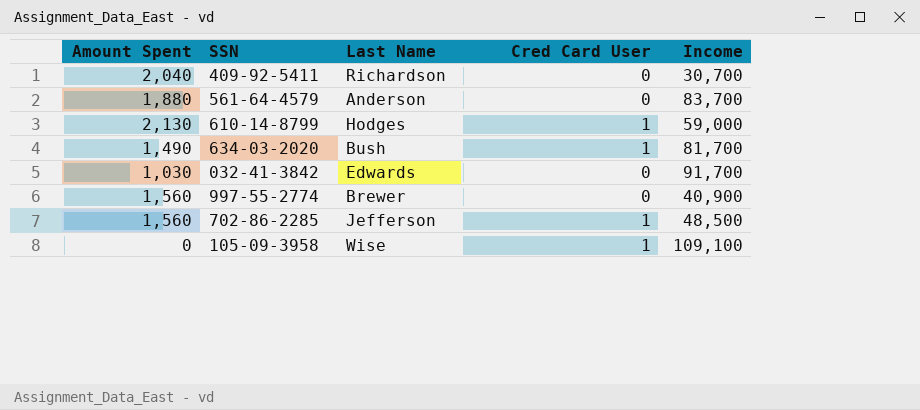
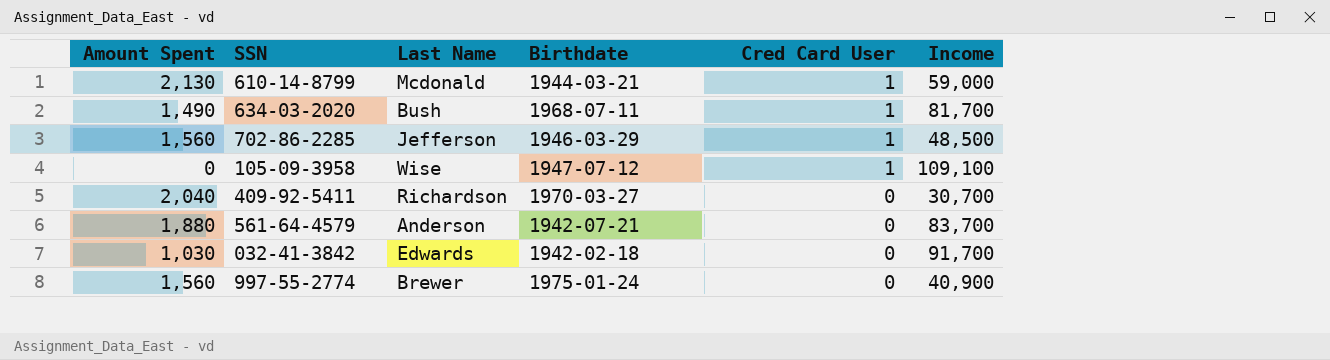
row order: none -> Cred Card User descending
column Birthdate | position: none -> 4
610-14-8799 | Last Name: Hodges -> Mcdonald

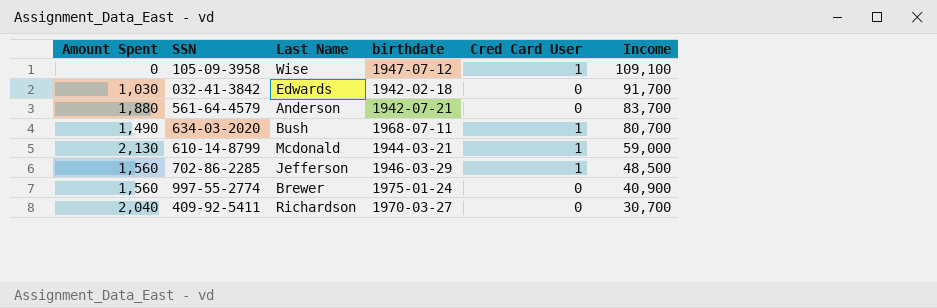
row order: Cred Card User descending -> Income descending
column name: Birthdate -> birthdate
634-03-2020 | Income: 81,700 -> 80,700

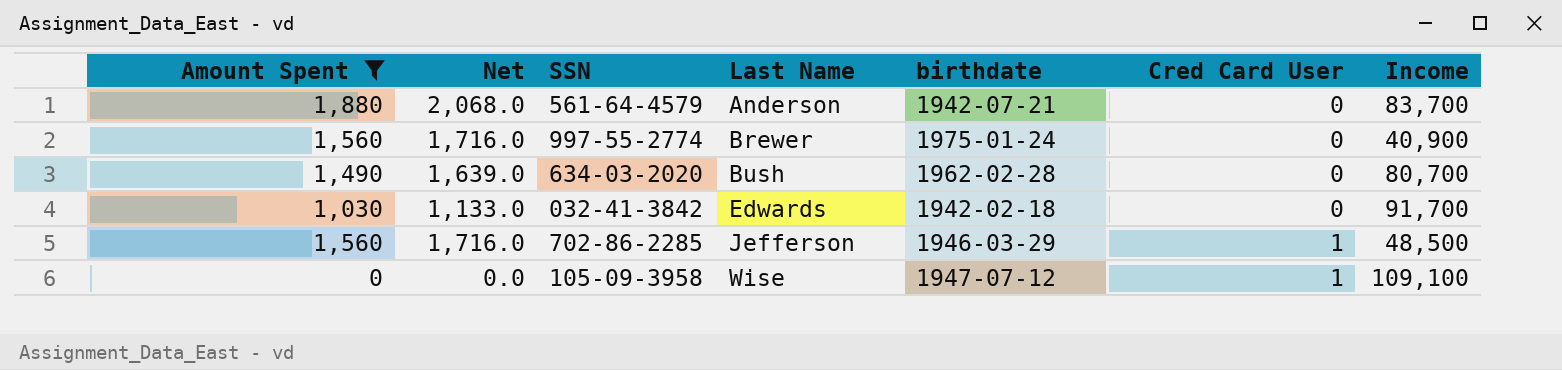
filter: none -> Amount Spent <= 1,880
row order: Income descending -> Last Name ascending
column Net | formula: none -> [Amount Spent] * 1.1
634-03-2020 | birthdate: 1968-07-11 -> 1962-02-28
634-03-2020 | Cred Card User: 1 -> 0

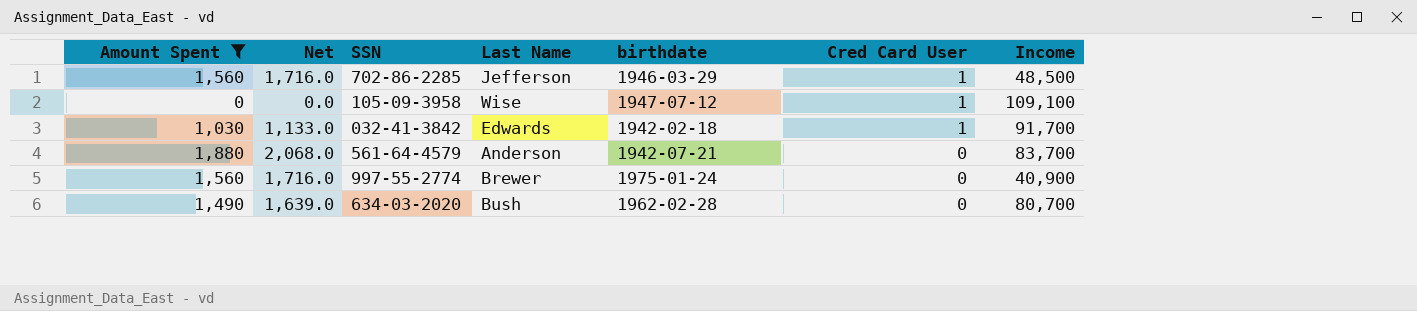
row order: Last Name ascending -> Cred Card User descending
032-41-3842 | Cred Card User: 0 -> 1

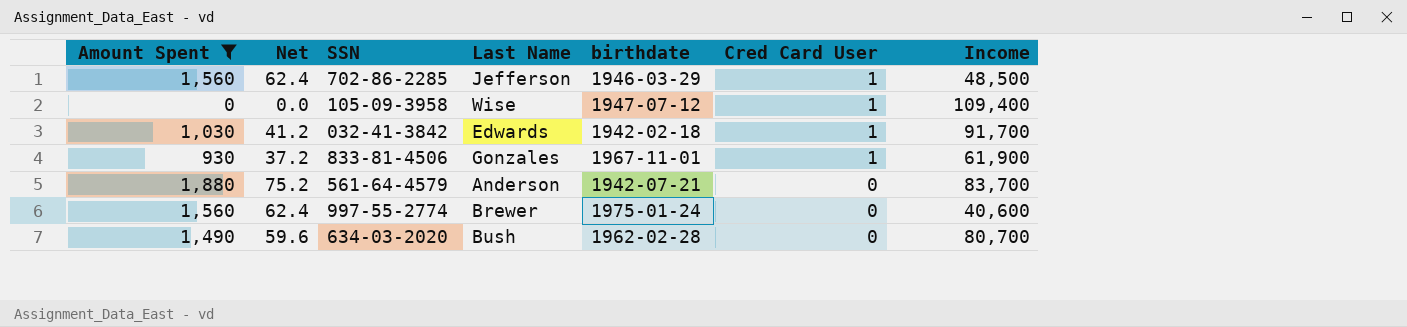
column Net | formula: [Amount Spent] * 1.1 -> [Amount Spent] * 0.04
105-09-3958 | Income: 109,100 -> 109,400
row 833-81-4506: none -> 930 | 37.2 | Gonzales | 1967-11-01 | 1 | 61,900
997-55-2774 | Income: 40,900 -> 40,600

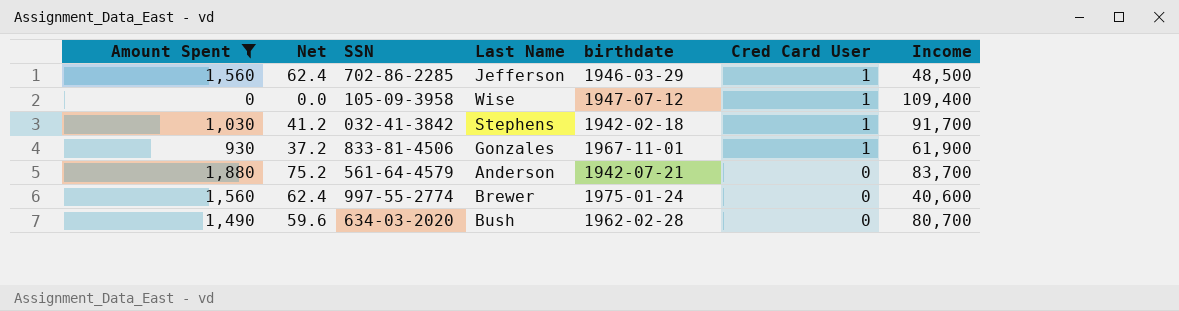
032-41-3842 | Last Name: Edwards -> Stephens

